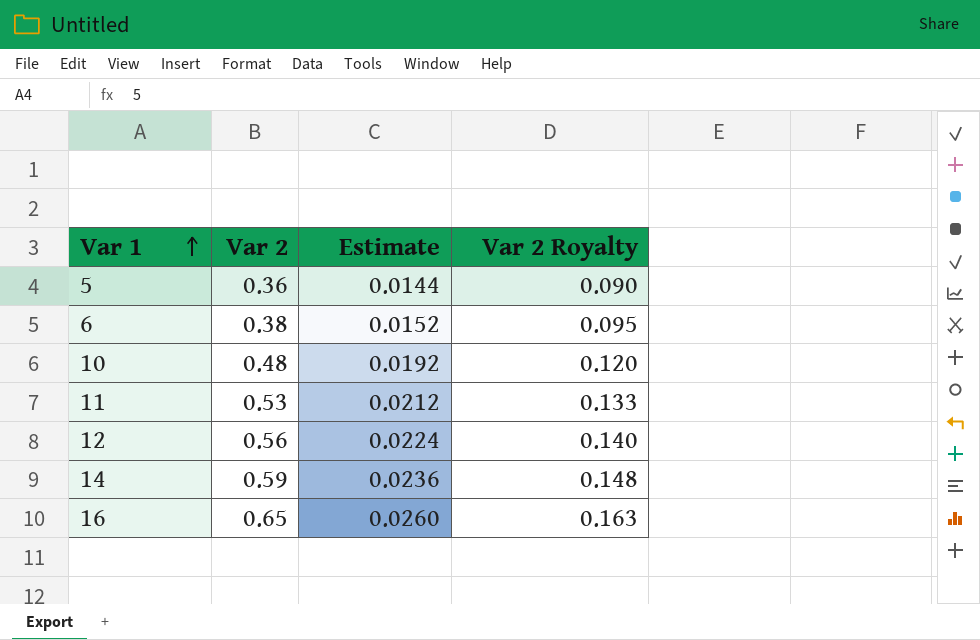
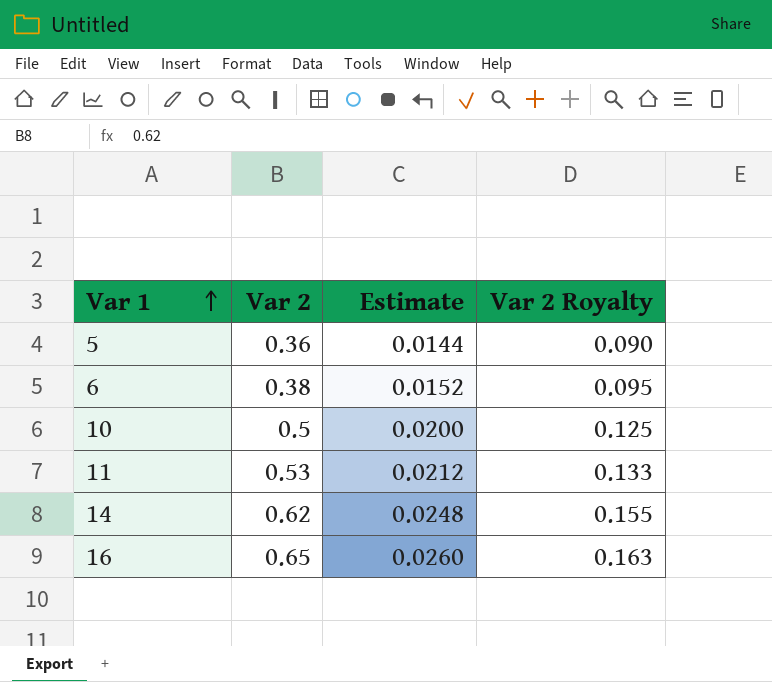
row 12: 0.56 | 0.0224 | 0.140 -> none
10 | Var 2: 0.48 -> 0.5
10 | Estimate: 0.0192 -> 0.0200
10 | Var 2 Royalty: 0.120 -> 0.125
14 | Var 2: 0.59 -> 0.62
14 | Estimate: 0.0236 -> 0.0248
14 | Var 2 Royalty: 0.148 -> 0.155

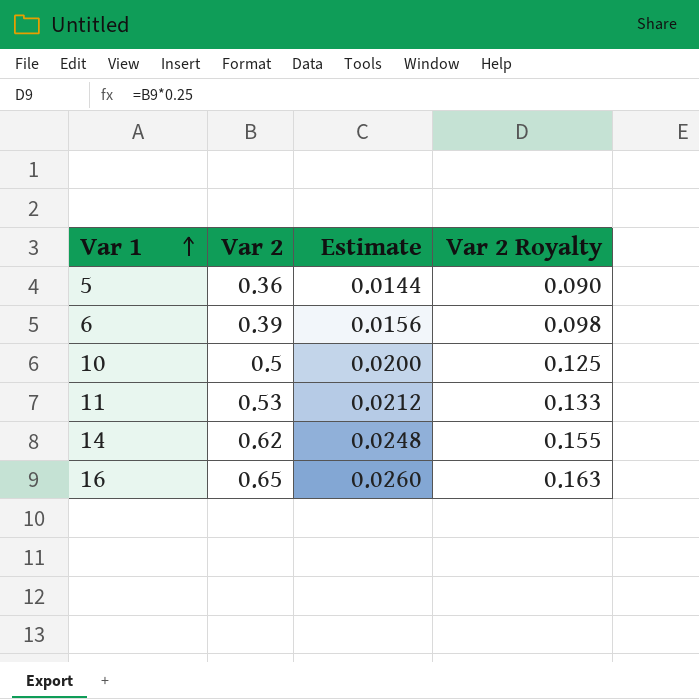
6 | Var 2: 0.38 -> 0.39
6 | Estimate: 0.0152 -> 0.0156
6 | Var 2 Royalty: 0.095 -> 0.098

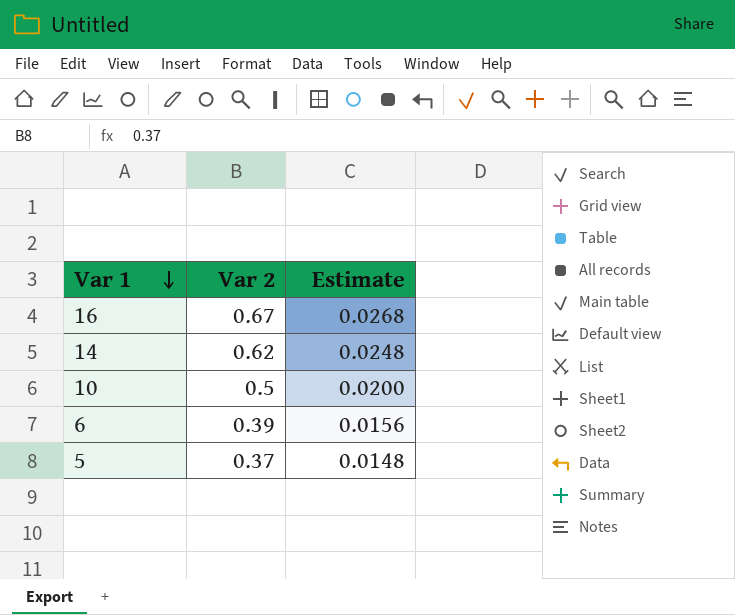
row order: Var 1 ascending -> Var 1 descending
column Var 2 Royalty | formula: [Var 2] * 0.25 -> none
row 11: 0.53 | 0.0212 | 0.133 -> none
16 | Var 2: 0.65 -> 0.67
16 | Estimate: 0.0260 -> 0.0268
5 | Var 2: 0.36 -> 0.37
5 | Estimate: 0.0144 -> 0.0148

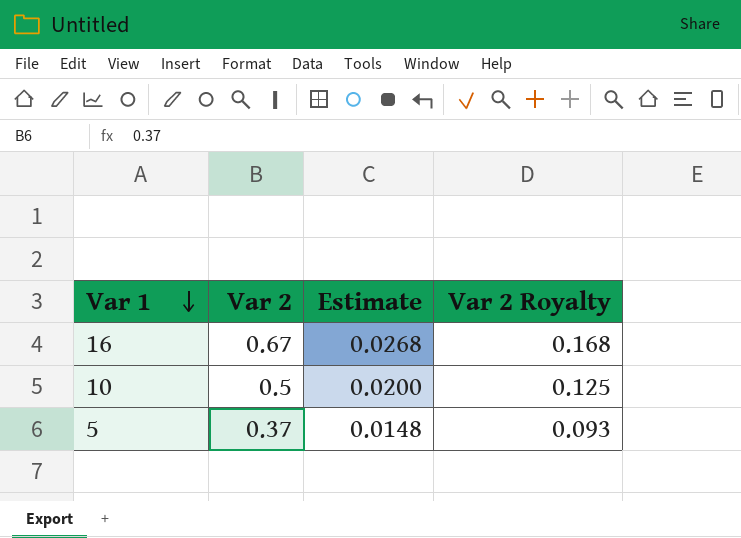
column Var 2 Royalty | formula: none -> [Var 2] * 0.25
row 14: 0.62 | 0.0248 -> none
row 6: 0.39 | 0.0156 -> none

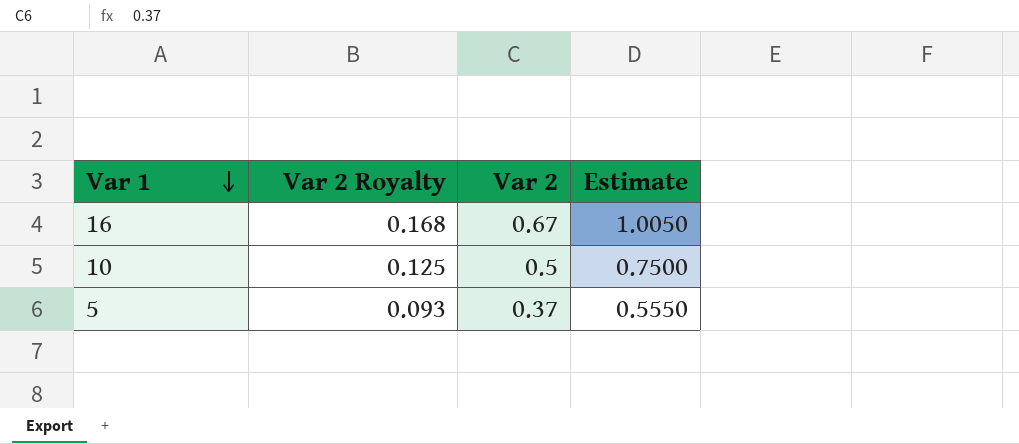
column Var 2 Royalty | position: 4 -> 2
column Estimate | formula: [Var 2] * 0.04 -> [Var 2] * 1.5

